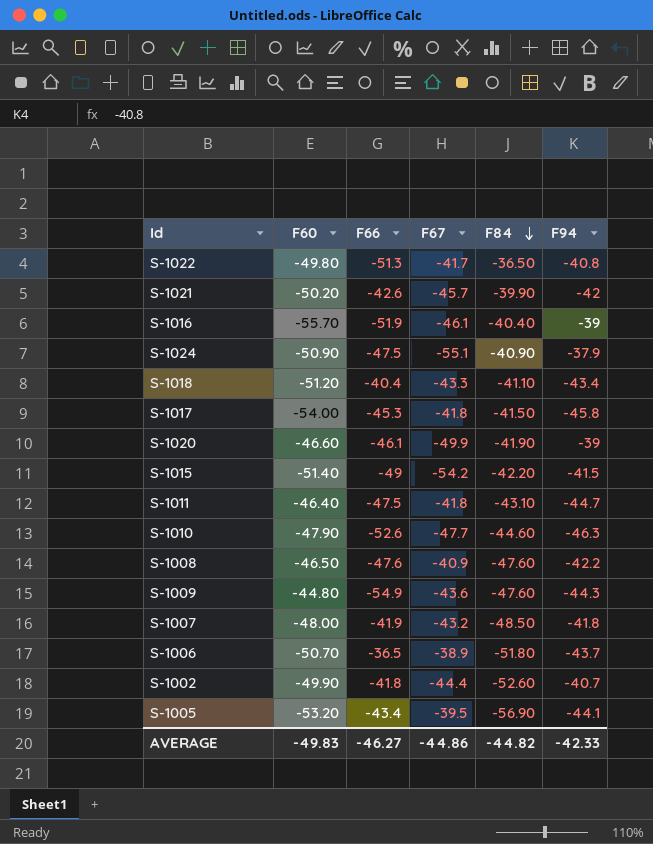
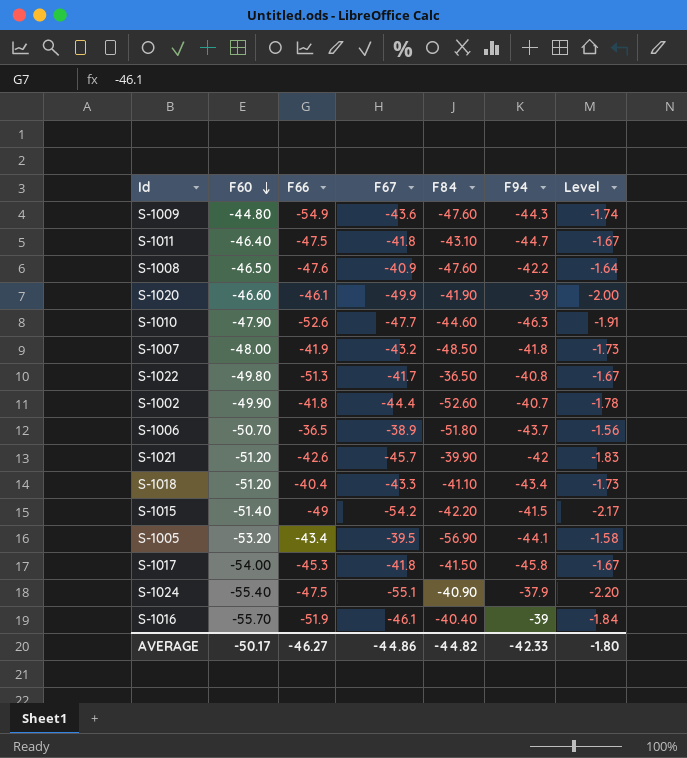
row order: F84 descending -> F60 descending
column Level | formula: none -> [F67] * 0.04
S-1021 | F60: -50.20 -> -51.20
S-1024 | F60: -50.90 -> -55.40
AVERAGE | F60: -49.83 -> -50.17

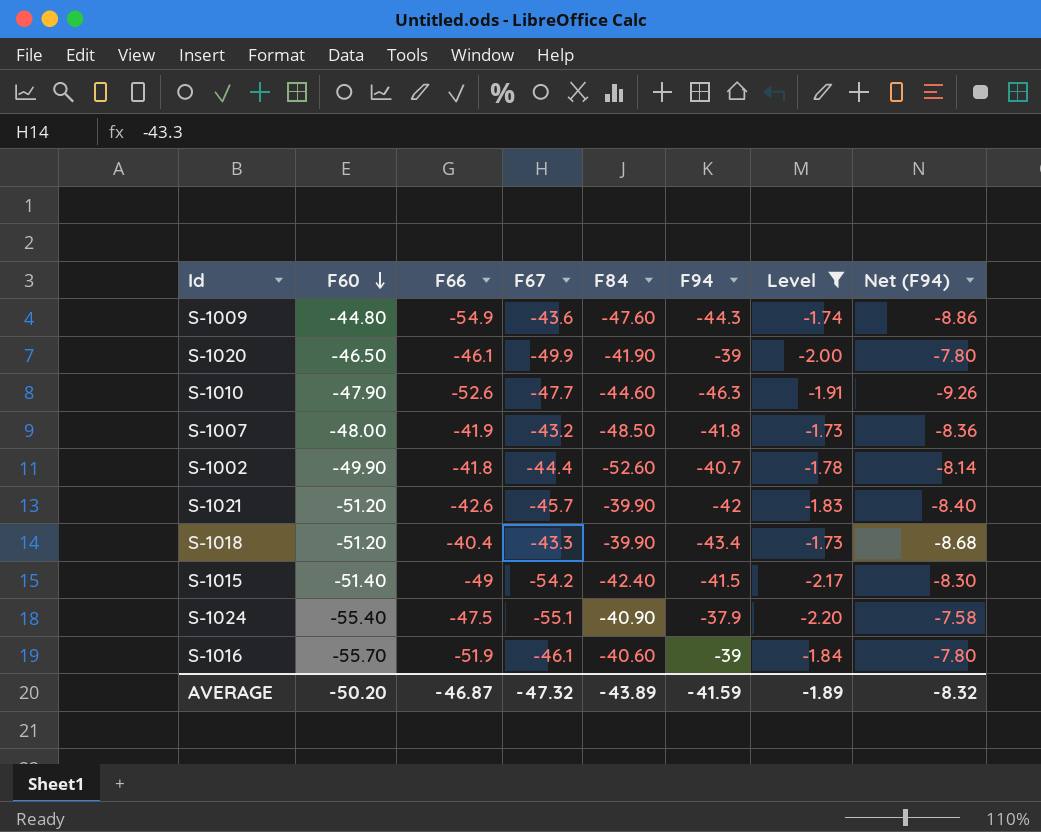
filter: none -> Level <= -1.73
column Net (F94) | formula: none -> [F94] * 0.2
S-1020 | F60: -46.60 -> -46.50
S-1018 | F84: -41.10 -> -39.90
S-1015 | F84: -42.20 -> -42.40
S-1016 | F84: -40.40 -> -40.60
AVERAGE | F60: -50.17 -> -50.20
AVERAGE | F66: -46.27 -> -46.87
AVERAGE | F67: -44.86 -> -47.32
AVERAGE | F84: -44.82 -> -43.89
AVERAGE | F94: -42.33 -> -41.59
AVERAGE | Level: -1.80 -> -1.89

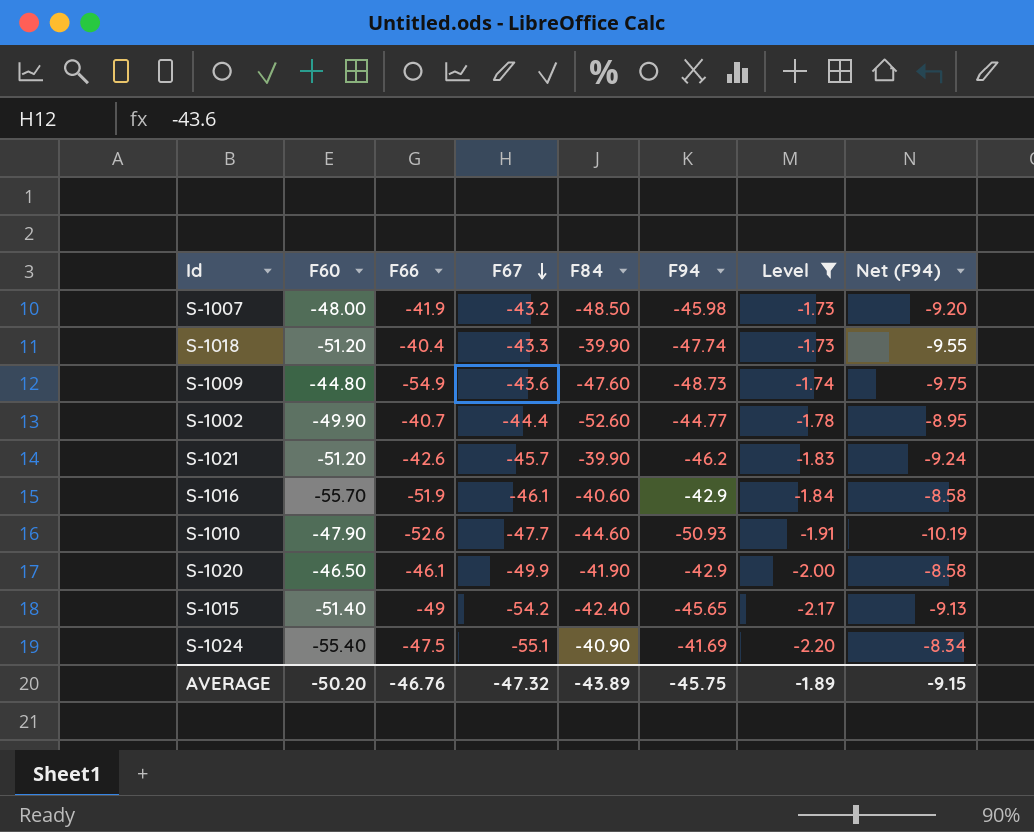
row order: F60 descending -> F67 descending
S-1007 | F94: -41.8 -> -45.98
S-1007 | Net (F94): -8.36 -> -9.20
S-1018 | F94: -43.4 -> -47.74
S-1018 | Net (F94): -8.68 -> -9.55
S-1009 | F94: -44.3 -> -48.73
S-1009 | Net (F94): -8.86 -> -9.75
S-1002 | F66: -41.8 -> -40.7
S-1002 | F94: -40.7 -> -44.77
S-1002 | Net (F94): -8.14 -> -8.95
S-1021 | F94: -42 -> -46.2
S-1021 | Net (F94): -8.40 -> -9.24
S-1016 | F94: -39 -> -42.9
S-1016 | Net (F94): -7.80 -> -8.58
S-1010 | F94: -46.3 -> -50.93
S-1010 | Net (F94): -9.26 -> -10.19
S-1020 | F94: -39 -> -42.9
S-1020 | Net (F94): -7.80 -> -8.58
S-1015 | F94: -41.5 -> -45.65
S-1015 | Net (F94): -8.30 -> -9.13
S-1024 | F94: -37.9 -> -41.69
S-1024 | Net (F94): -7.58 -> -8.34
AVERAGE | F66: -46.87 -> -46.76
AVERAGE | F94: -41.59 -> -45.75
AVERAGE | Net (F94): -8.32 -> -9.15

